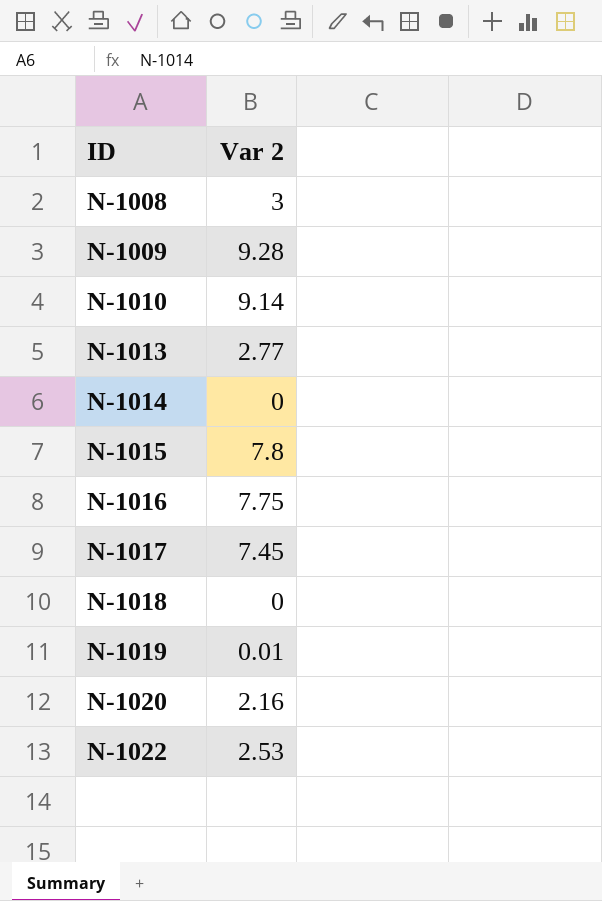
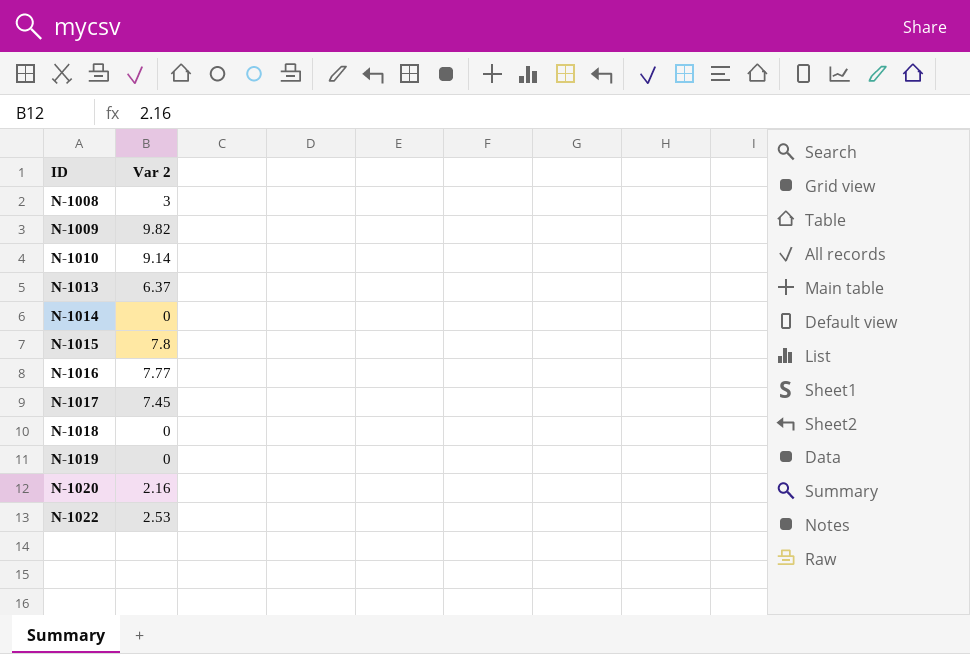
N-1009 | Var 2: 9.28 -> 9.82
N-1013 | Var 2: 2.77 -> 6.37
N-1016 | Var 2: 7.75 -> 7.77
N-1019 | Var 2: 0.01 -> 0

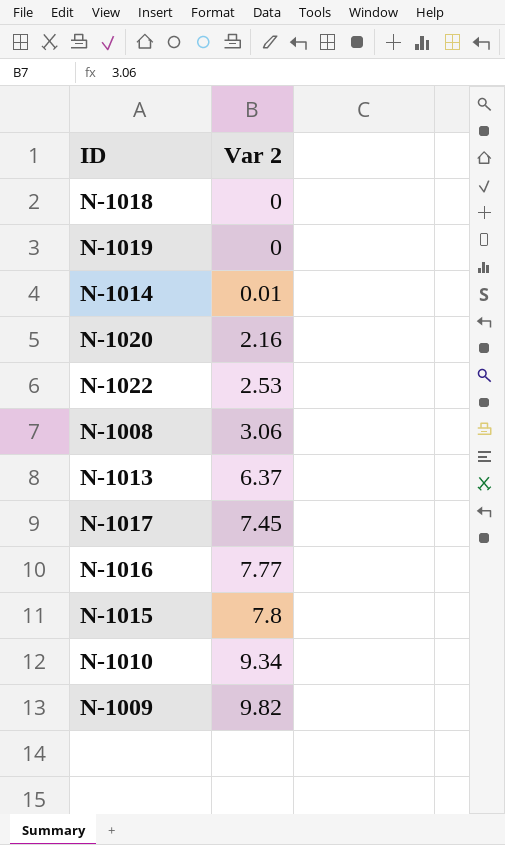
row order: ID ascending -> Var 2 ascending
N-1014 | Var 2: 0 -> 0.01
N-1008 | Var 2: 3 -> 3.06
N-1010 | Var 2: 9.14 -> 9.34

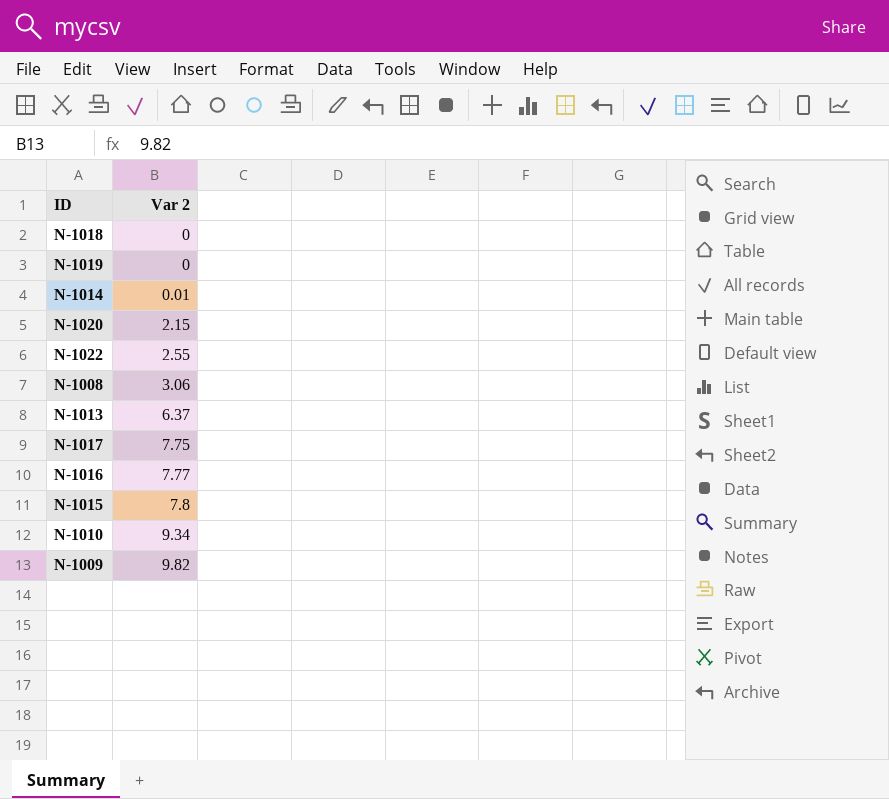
N-1020 | Var 2: 2.16 -> 2.15
N-1022 | Var 2: 2.53 -> 2.55
N-1017 | Var 2: 7.45 -> 7.75

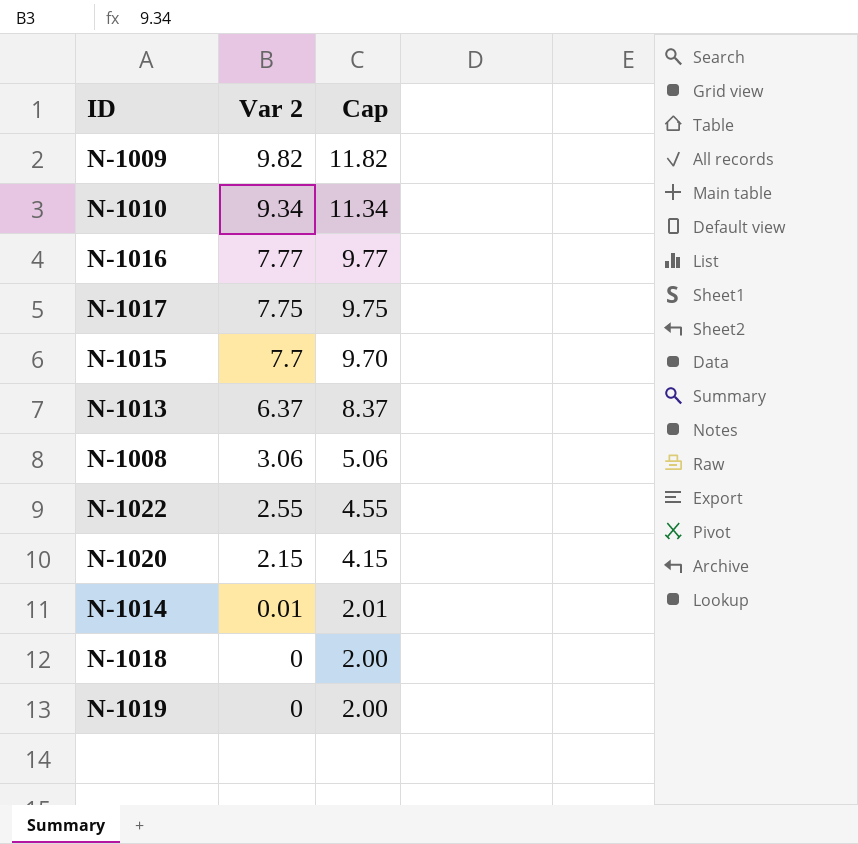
row order: Var 2 ascending -> Var 2 descending
column Cap | formula: none -> [Var 2] + 2
N-1015 | Var 2: 7.8 -> 7.7

